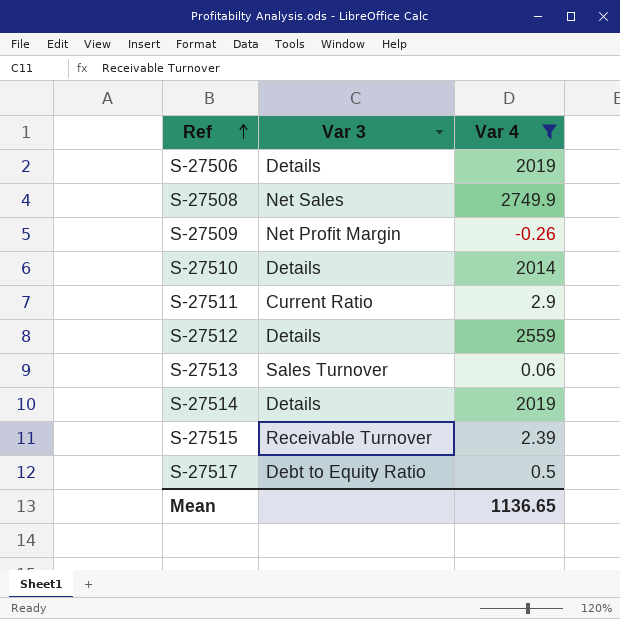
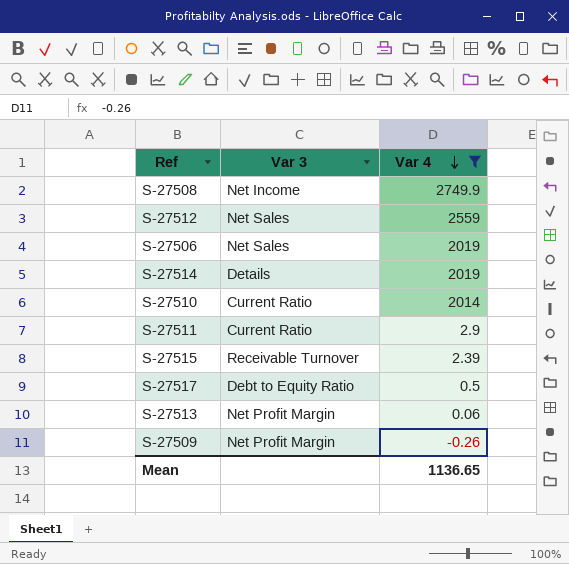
row order: Ref ascending -> Var 4 descending
S-27508 | Var 3: Net Sales -> Net Income
S-27512 | Var 3: Details -> Net Sales
S-27506 | Var 3: Details -> Net Sales
S-27510 | Var 3: Details -> Current Ratio
S-27513 | Var 3: Sales Turnover -> Net Profit Margin

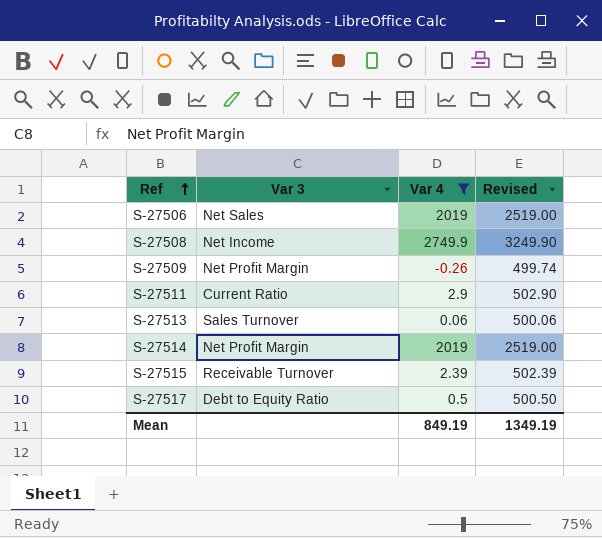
row order: Var 4 descending -> Ref ascending
column Revised | formula: none -> [Var 4] + 500
row S-27512: Net Sales | 2559 -> none
row S-27510: Current Ratio | 2014 -> none
S-27513 | Var 3: Net Profit Margin -> Sales Turnover
S-27514 | Var 3: Details -> Net Profit Margin
Mean | Var 4: 1136.65 -> 849.19

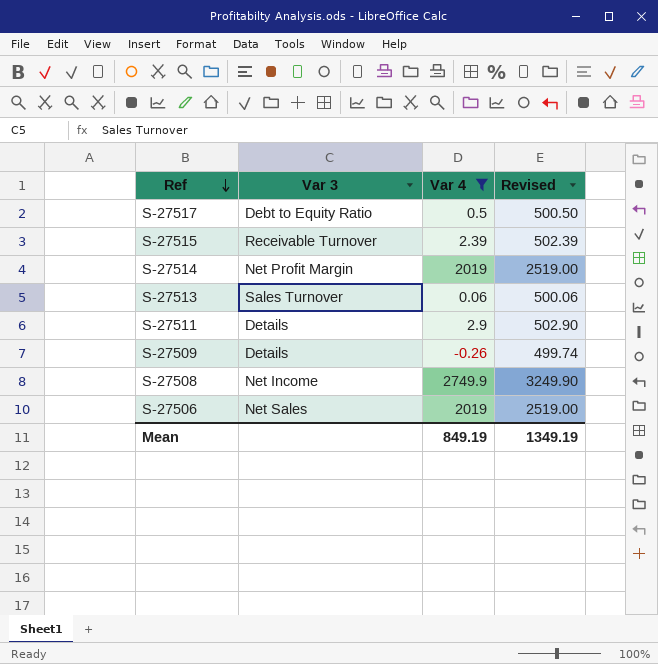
row order: Ref ascending -> Ref descending
S-27511 | Var 3: Current Ratio -> Details
S-27509 | Var 3: Net Profit Margin -> Details

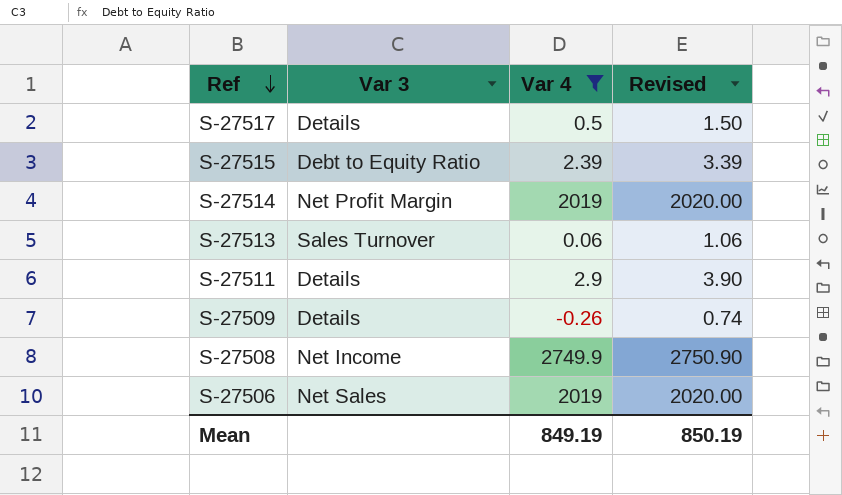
column Revised | formula: [Var 4] + 500 -> [Var 4] + 1
S-27517 | Var 3: Debt to Equity Ratio -> Details
S-27515 | Var 3: Receivable Turnover -> Debt to Equity Ratio
Mean | Revised: 1349.19 -> 850.19

